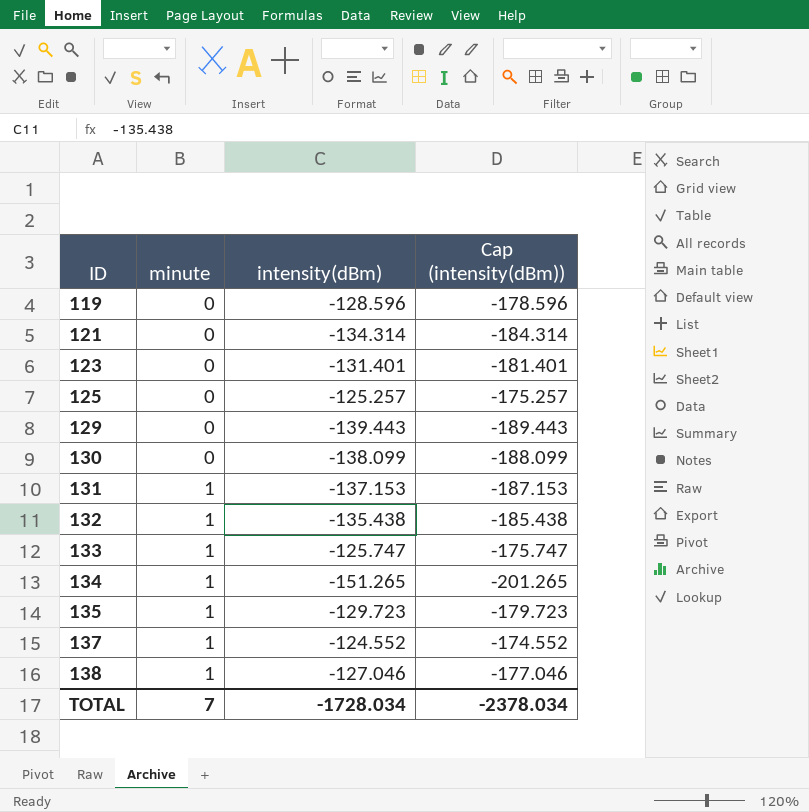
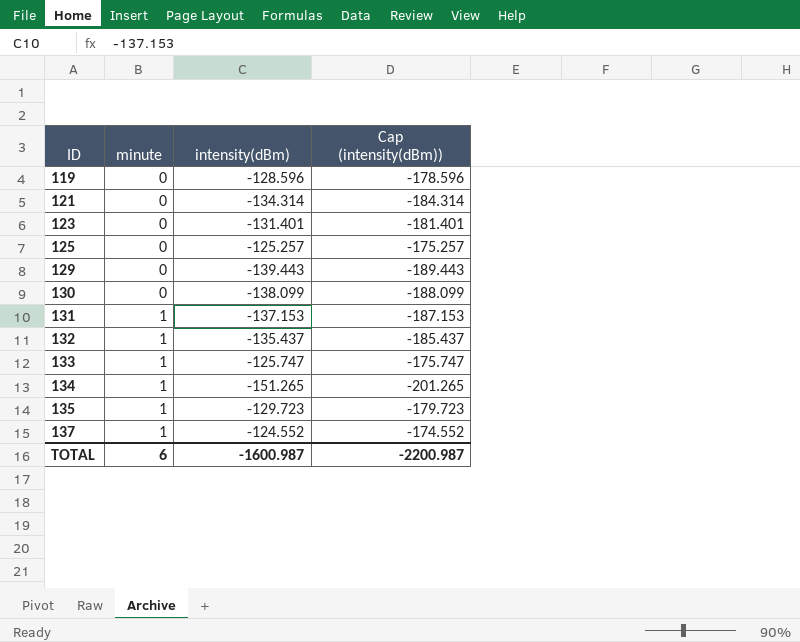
row 138: 1 | -127.046 | -177.046 -> none
132 | intensity(dBm): -135.438 -> -135.437
132 | Cap (intensity(dBm)): -185.438 -> -185.437
TOTAL | minute: 7 -> 6
TOTAL | intensity(dBm): -1728.034 -> -1600.987
TOTAL | Cap (intensity(dBm)): -2378.034 -> -2200.987

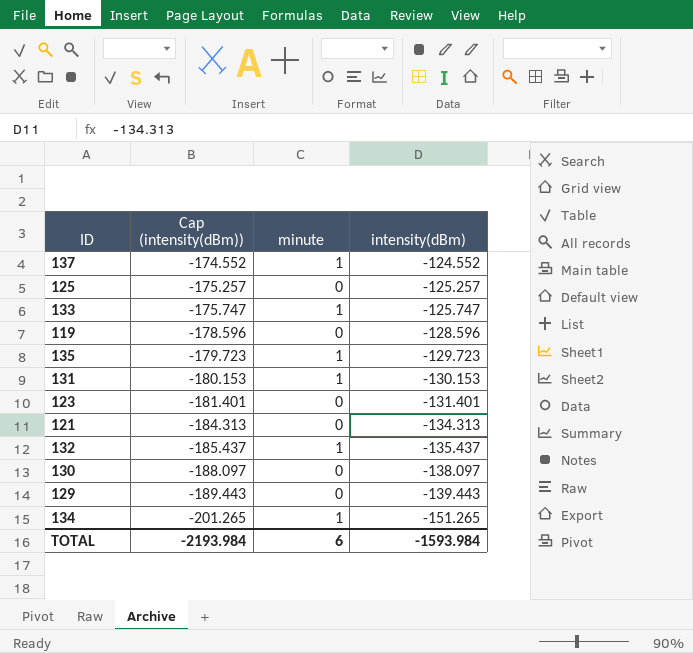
row order: ID ascending -> Cap (intensity(dBm)) descending
column Cap (intensity(dBm)) | position: 4 -> 2
131 | Cap (intensity(dBm)): -187.153 -> -180.153
131 | intensity(dBm): -137.153 -> -130.153
121 | Cap (intensity(dBm)): -184.314 -> -184.313
121 | intensity(dBm): -134.314 -> -134.313
130 | Cap (intensity(dBm)): -188.099 -> -188.097
130 | intensity(dBm): -138.099 -> -138.097
TOTAL | Cap (intensity(dBm)): -2200.987 -> -2193.984
TOTAL | intensity(dBm): -1600.987 -> -1593.984

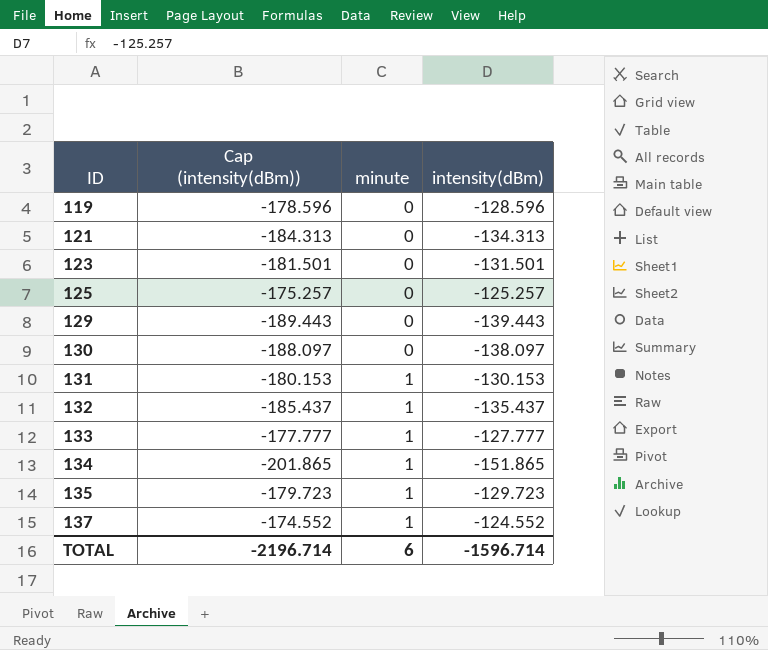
row order: Cap (intensity(dBm)) descending -> ID ascending
123 | Cap (intensity(dBm)): -181.401 -> -181.501
123 | intensity(dBm): -131.401 -> -131.501
133 | Cap (intensity(dBm)): -175.747 -> -177.777
133 | intensity(dBm): -125.747 -> -127.777
134 | Cap (intensity(dBm)): -201.265 -> -201.865
134 | intensity(dBm): -151.265 -> -151.865
TOTAL | Cap (intensity(dBm)): -2193.984 -> -2196.714
TOTAL | intensity(dBm): -1593.984 -> -1596.714

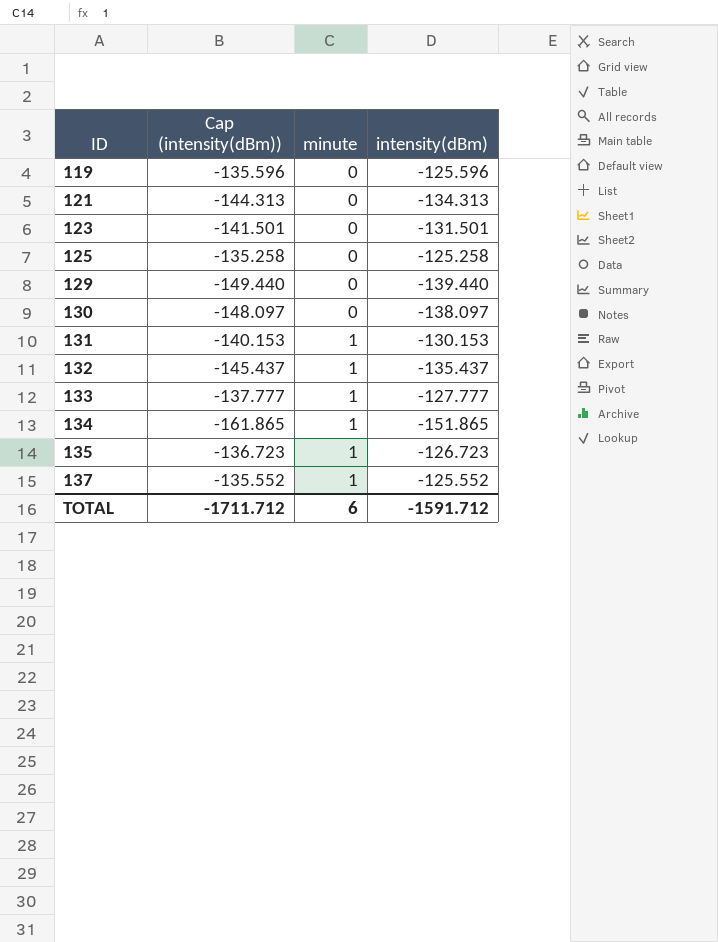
column Cap (intensity(dBm)) | formula: [intensity(dBm)] - 50 -> [intensity(dBm)] - 10
119 | intensity(dBm): -128.596 -> -125.596
125 | intensity(dBm): -125.257 -> -125.258
129 | intensity(dBm): -139.443 -> -139.440
135 | intensity(dBm): -129.723 -> -126.723
137 | intensity(dBm): -124.552 -> -125.552
TOTAL | Cap (intensity(dBm)): -2196.714 -> -1711.712
TOTAL | intensity(dBm): -1596.714 -> -1591.712

